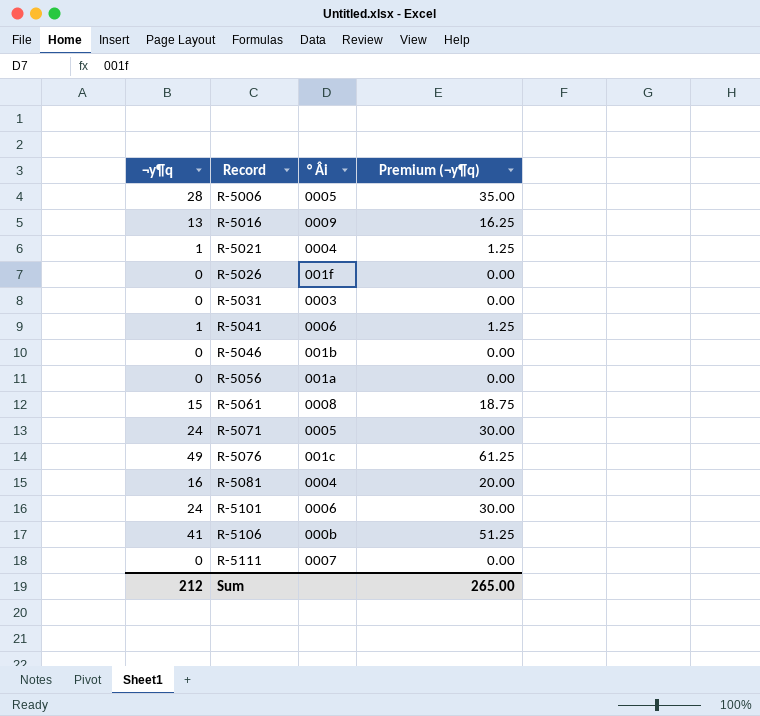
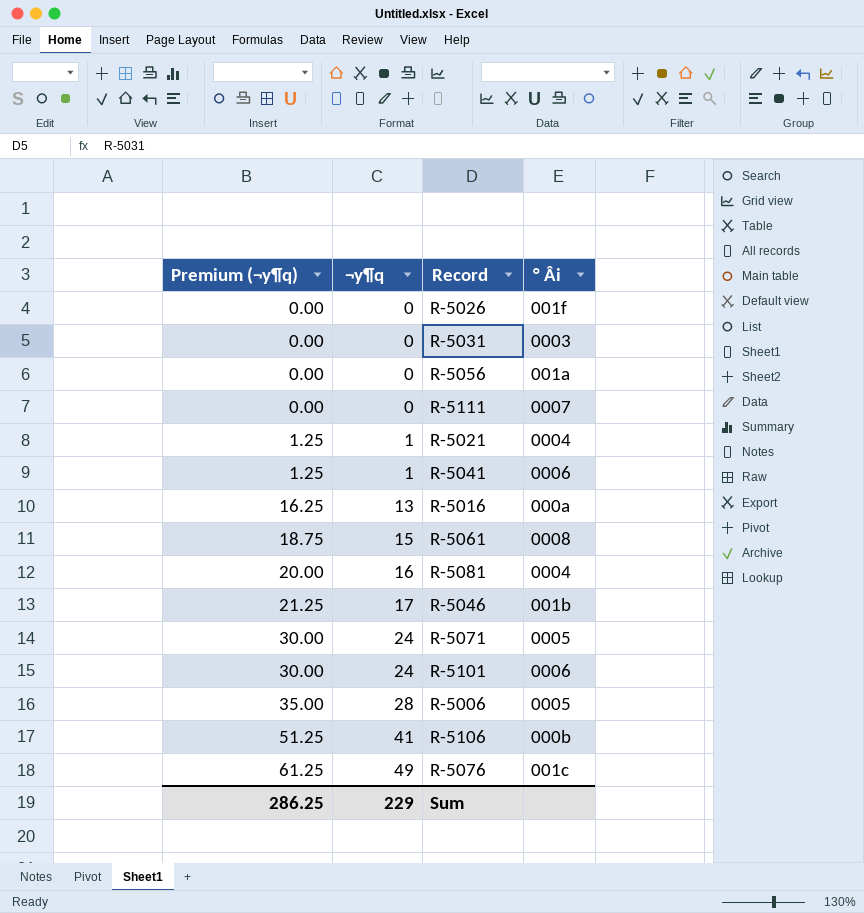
row order: Record ascending -> Premium (¬y¶q) ascending
column Premium (¬y¶q) | position: 4 -> 1
R-5016 | ° Âi: 0009 -> 000a
R-5046 | Premium (¬y¶q): 0.00 -> 21.25
R-5046 | ¬y¶q: 0 -> 17
Sum | Premium (¬y¶q): 265.00 -> 286.25
Sum | ¬y¶q: 212 -> 229

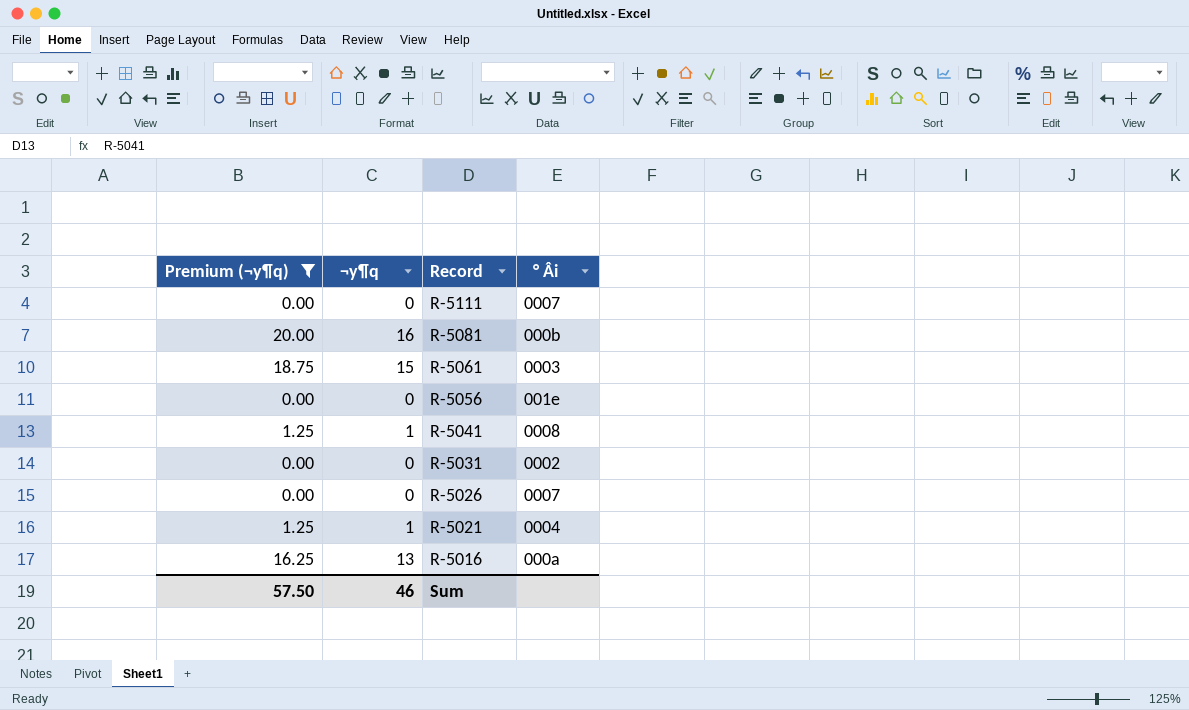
filter: none -> Premium (¬y¶q) <= 20.00
row order: Premium (¬y¶q) ascending -> Record descending
R-5081 | ° Âi: 0004 -> 000b
R-5061 | ° Âi: 0008 -> 0003
R-5056 | ° Âi: 001a -> 001e
R-5041 | ° Âi: 0006 -> 0008
R-5031 | ° Âi: 0003 -> 0002
R-5026 | ° Âi: 001f -> 0007
Sum | Premium (¬y¶q): 286.25 -> 57.50
Sum | ¬y¶q: 229 -> 46

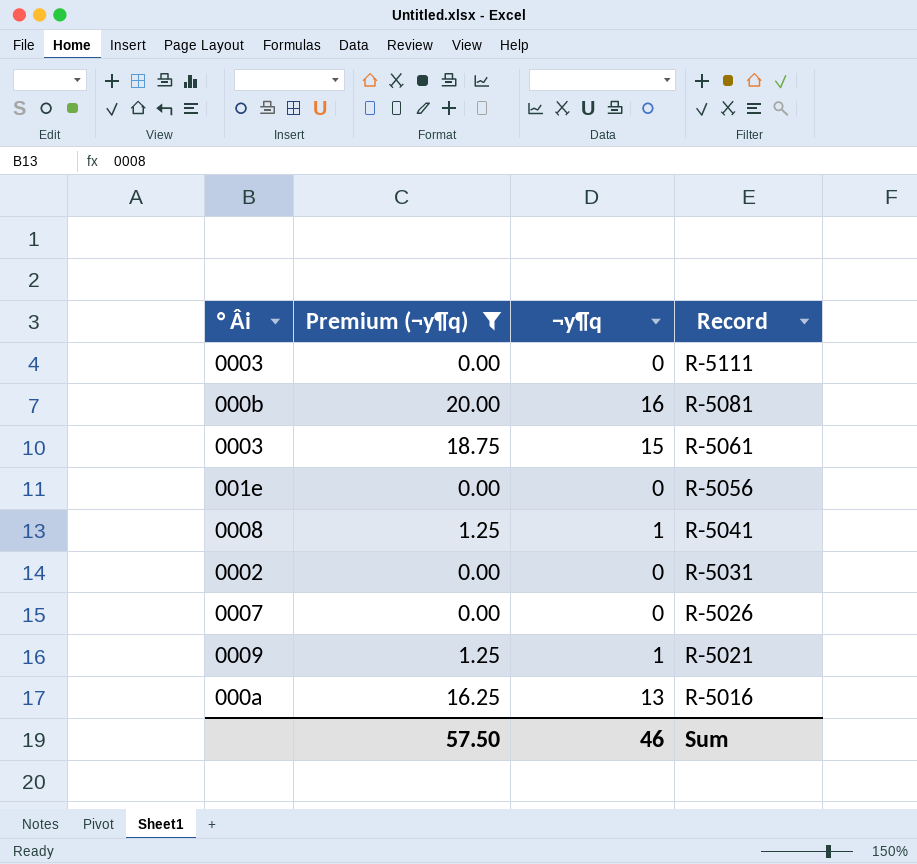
column ° Âi | position: 4 -> 1
R-5111 | ° Âi: 0007 -> 0003
R-5021 | ° Âi: 0004 -> 0009

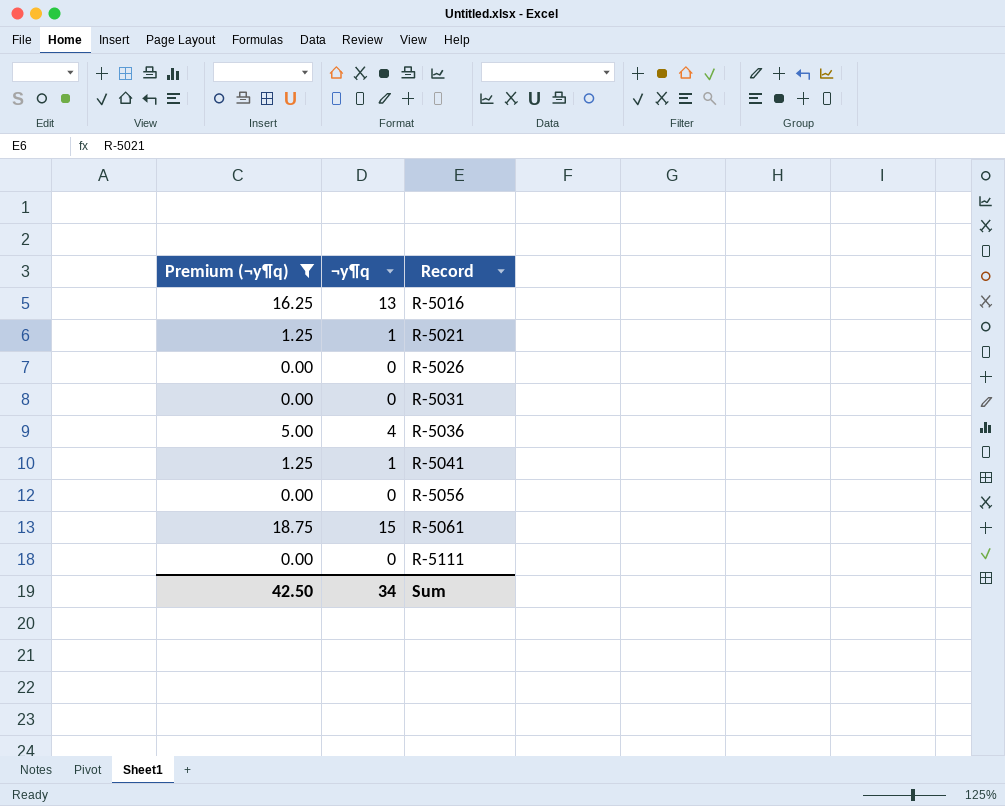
row order: Record descending -> Record ascending
column ° Âi | position: 1 -> none
row R-5081: 000b | 20.00 | 16 -> none
row R-5036: none -> 5.00 | 4
Sum | Premium (¬y¶q): 57.50 -> 42.50
Sum | ¬y¶q: 46 -> 34

